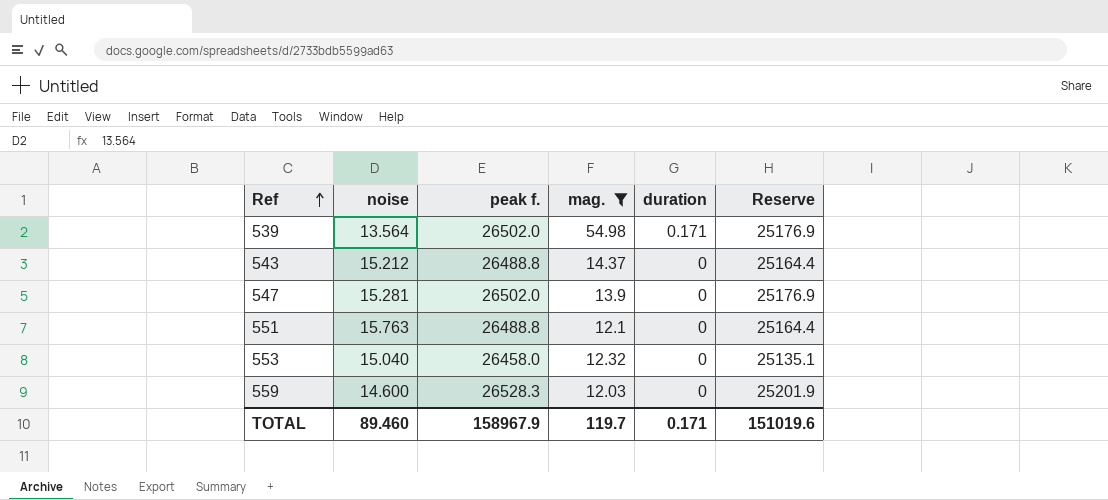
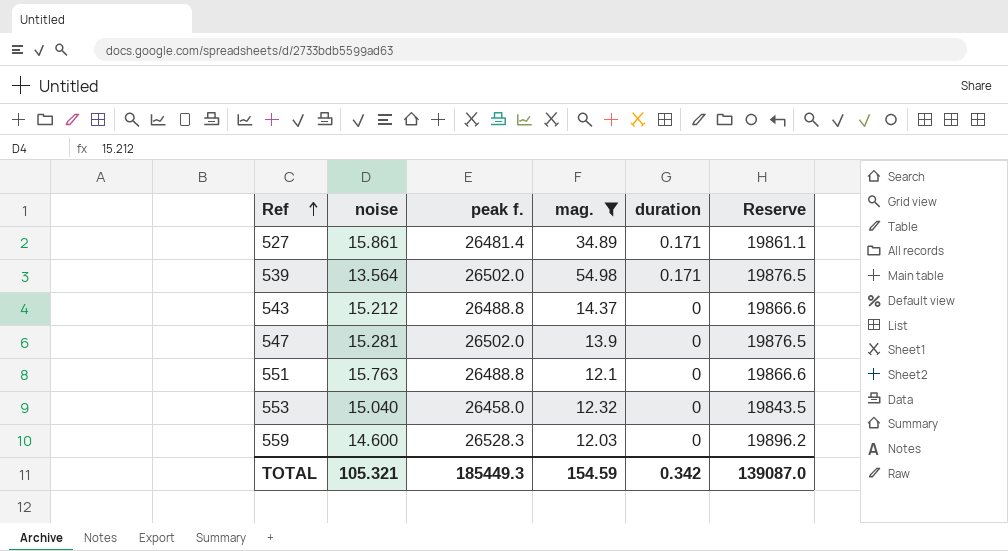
column Reserve | formula: [peak f.] * 0.95 -> [peak f.] * 0.75
row 527: none -> 15.861 | 26481.4 | 34.89 | 0.171 | 19861.1
TOTAL | noise: 89.460 -> 105.321
TOTAL | peak f.: 158967.9 -> 185449.3
TOTAL | mag.: 119.7 -> 154.59
TOTAL | duration: 0.171 -> 0.342
TOTAL | Reserve: 151019.6 -> 139087.0

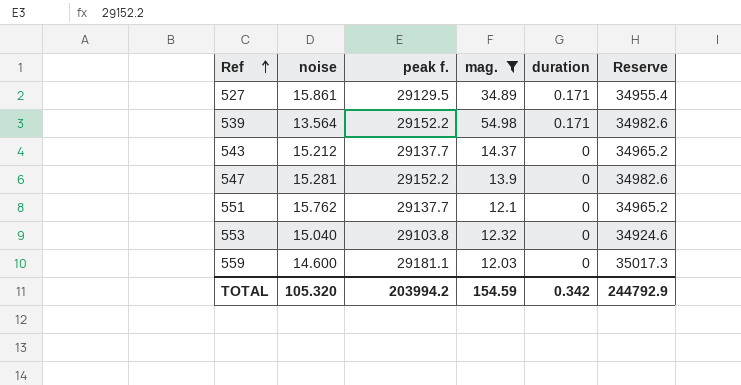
column Reserve | formula: [peak f.] * 0.75 -> [peak f.] * 1.2
527 | peak f.: 26481.4 -> 29129.5
539 | peak f.: 26502.0 -> 29152.2
543 | peak f.: 26488.8 -> 29137.7
547 | peak f.: 26502.0 -> 29152.2
551 | noise: 15.763 -> 15.762
551 | peak f.: 26488.8 -> 29137.7
553 | peak f.: 26458.0 -> 29103.8
559 | peak f.: 26528.3 -> 29181.1
TOTAL | noise: 105.321 -> 105.320
TOTAL | peak f.: 185449.3 -> 203994.2
TOTAL | Reserve: 139087.0 -> 244792.9

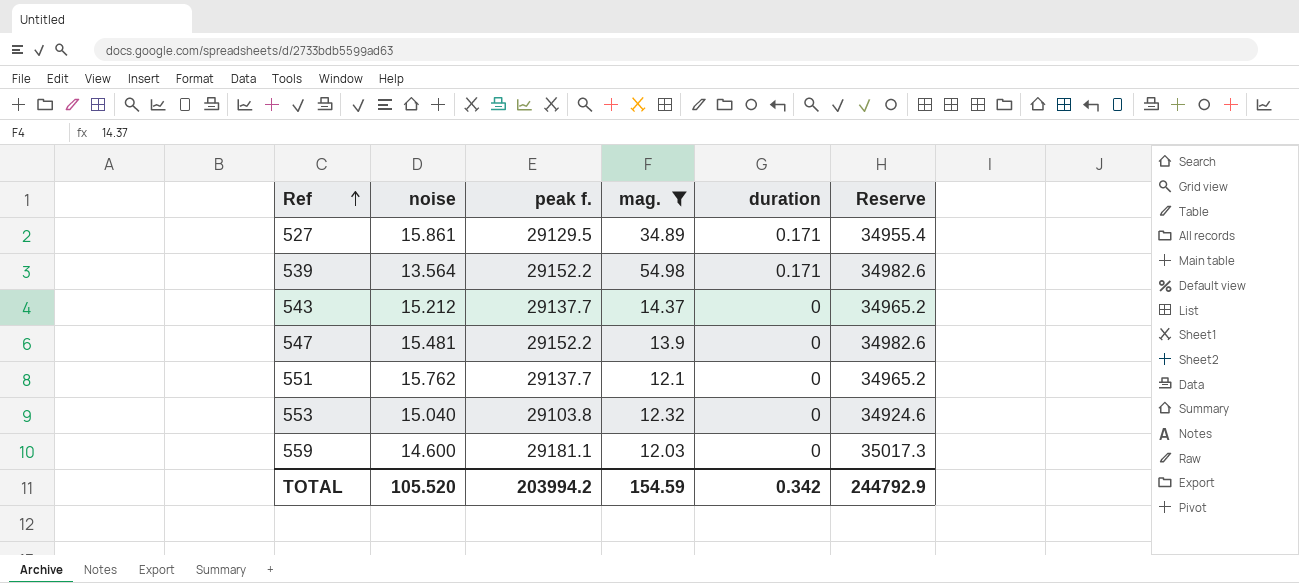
547 | noise: 15.281 -> 15.481
TOTAL | noise: 105.320 -> 105.520

